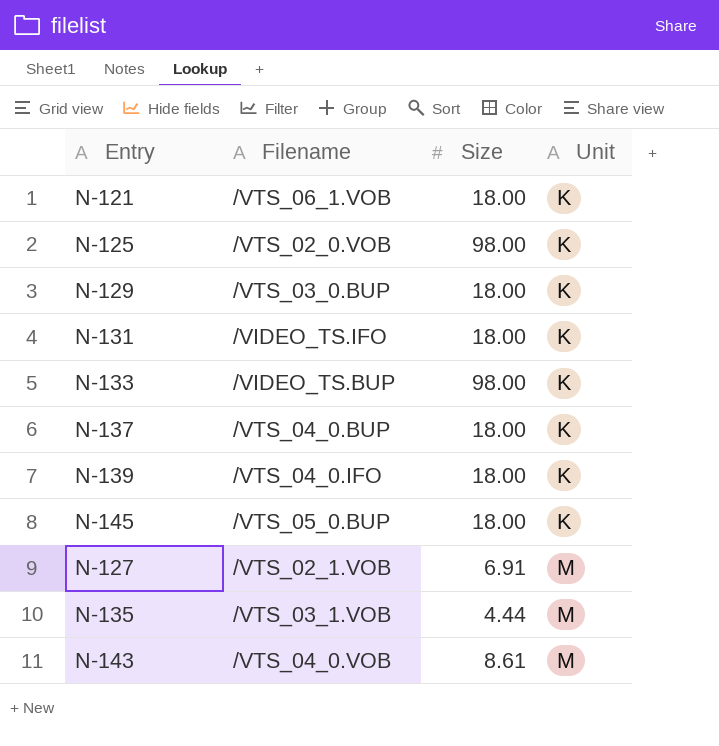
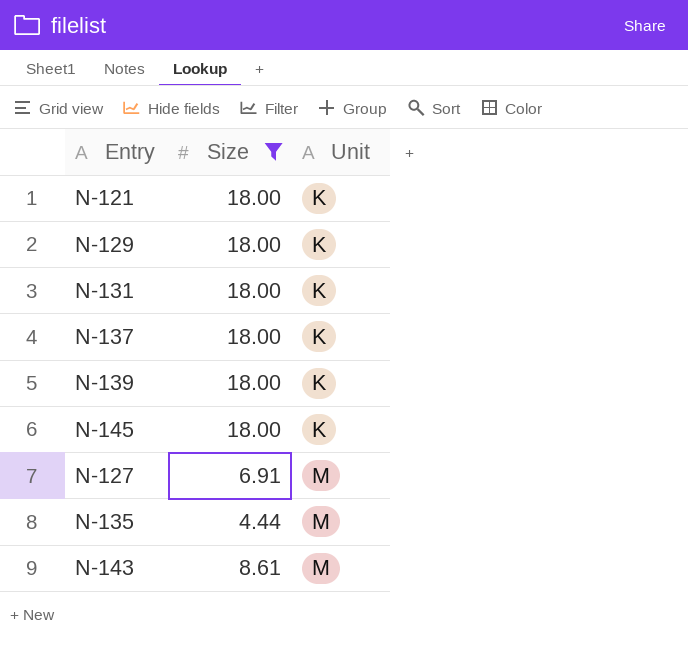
filter: none -> Size != 98.00
column Filename | position: 2 -> none

